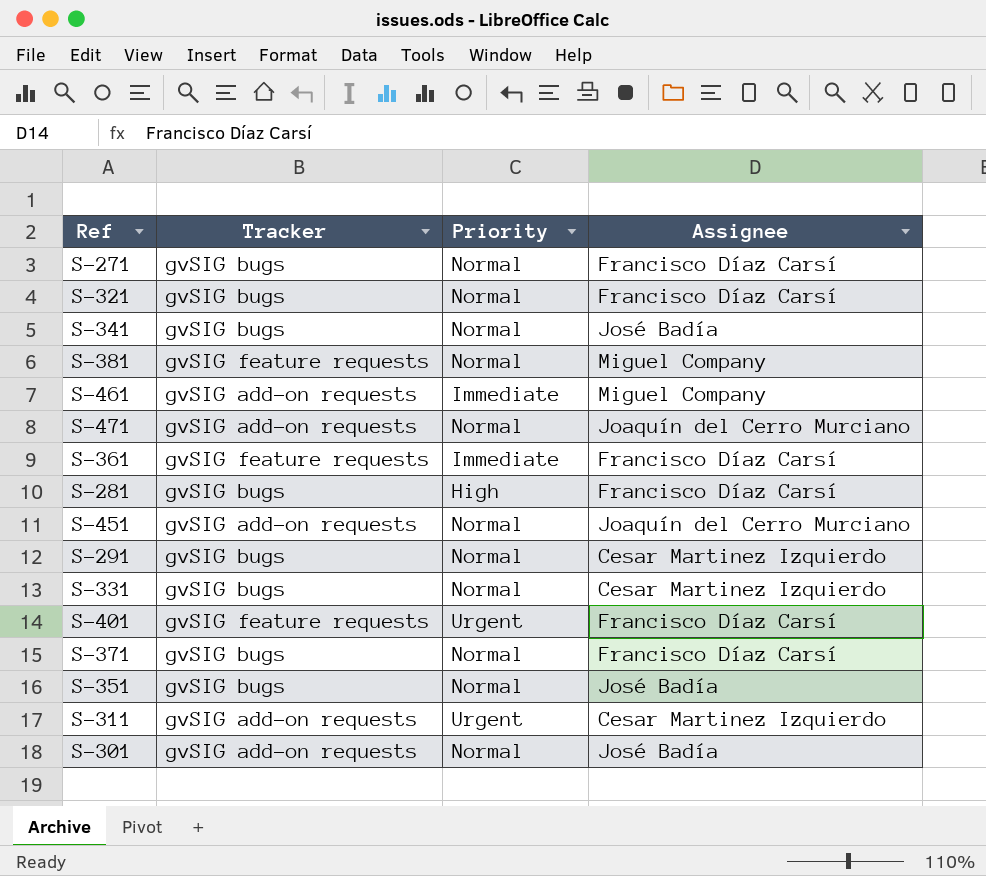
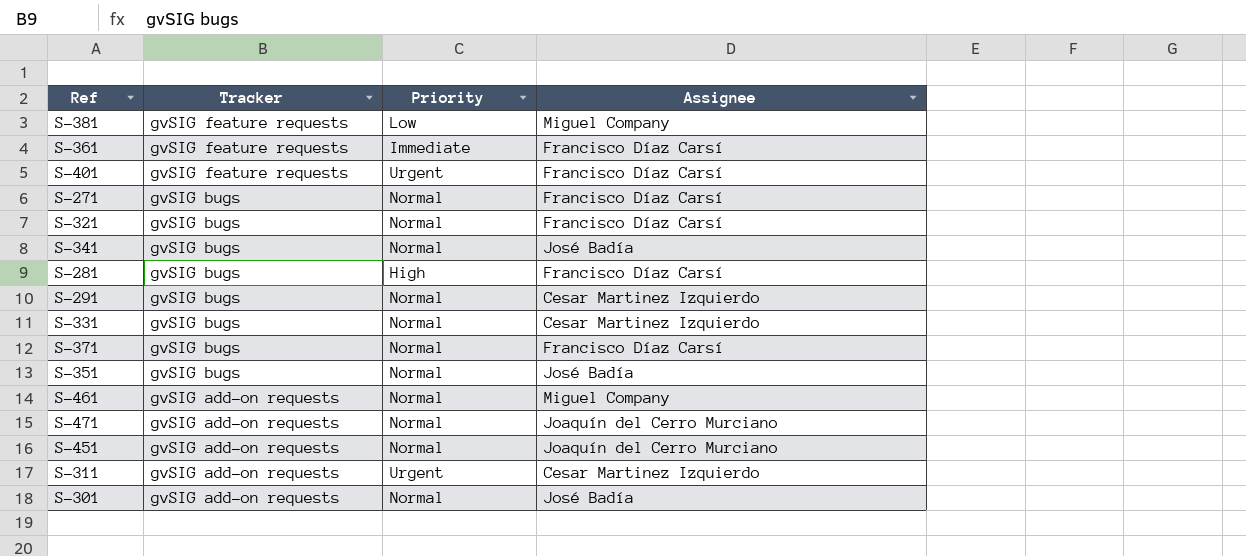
row order: none -> Tracker descending
S-381 | Priority: Normal -> Low
S-461 | Priority: Immediate -> Normal

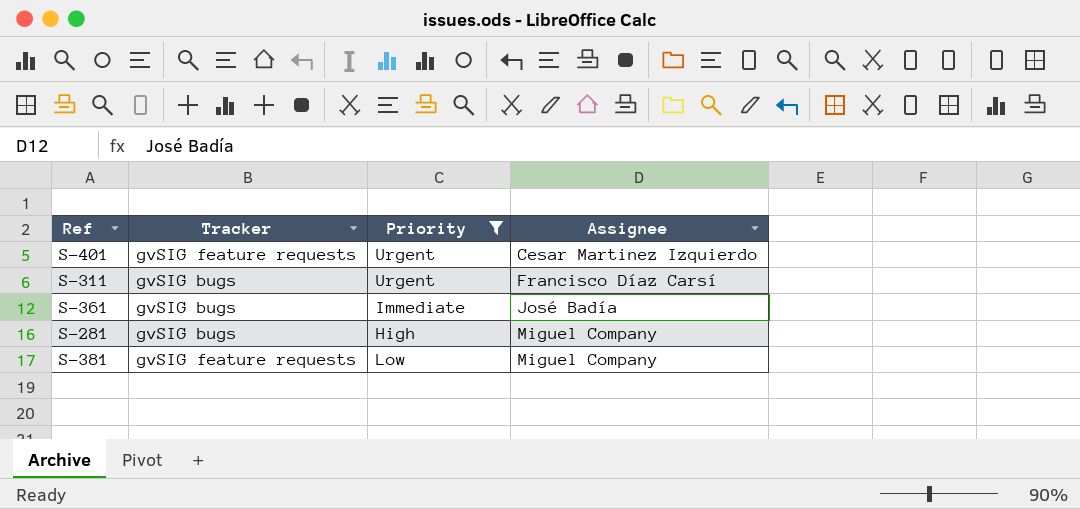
filter: none -> Priority != Normal
row order: Tracker descending -> Assignee ascending
S-401 | Assignee: Francisco Díaz Carsí -> Cesar Martinez Izquierdo
S-311 | Tracker: gvSIG add-on requests -> gvSIG bugs
S-311 | Assignee: Cesar Martinez Izquierdo -> Francisco Díaz Carsí
S-361 | Tracker: gvSIG feature requests -> gvSIG bugs
S-361 | Assignee: Francisco Díaz Carsí -> José Badía
S-281 | Assignee: Francisco Díaz Carsí -> Miguel Company

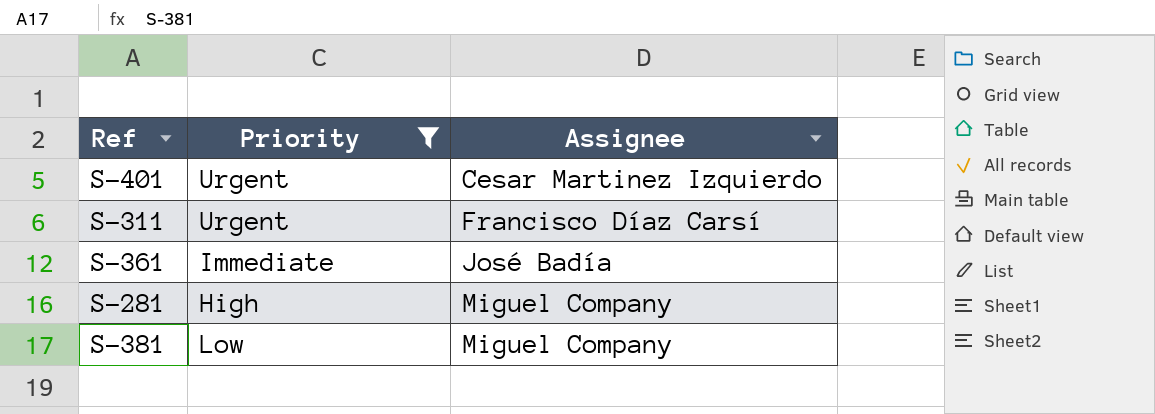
column Tracker | position: 2 -> none

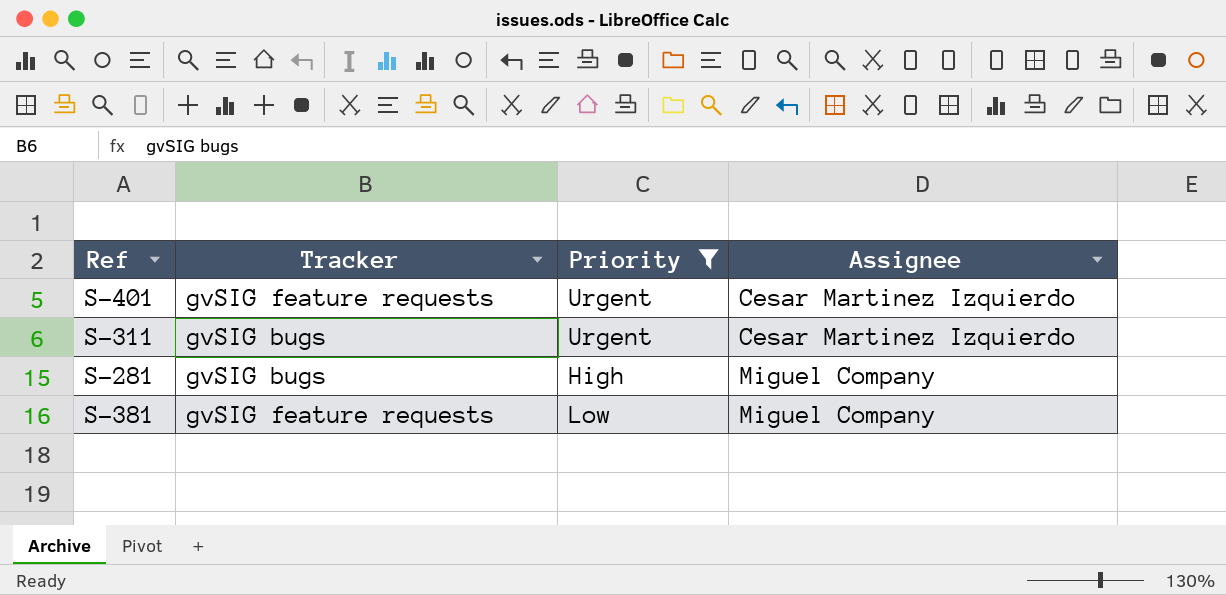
column Tracker | position: none -> 2
row S-361: Immediate | José Badía -> none
S-311 | Assignee: Francisco Díaz Carsí -> Cesar Martinez Izquierdo

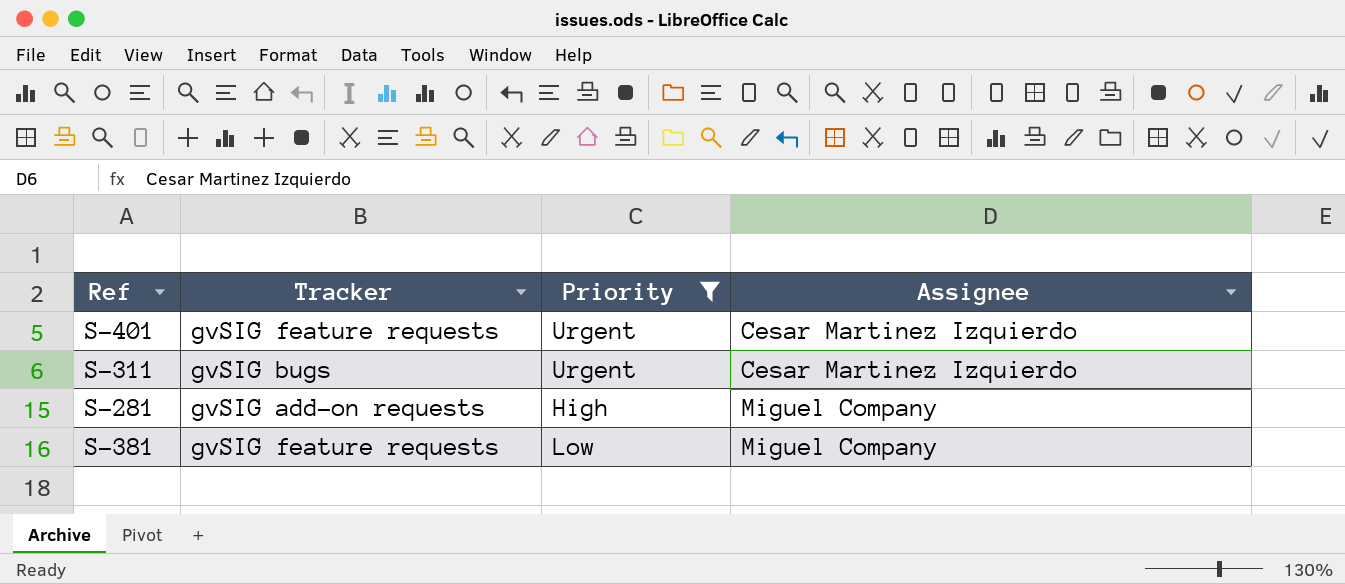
S-281 | Tracker: gvSIG bugs -> gvSIG add-on requests

